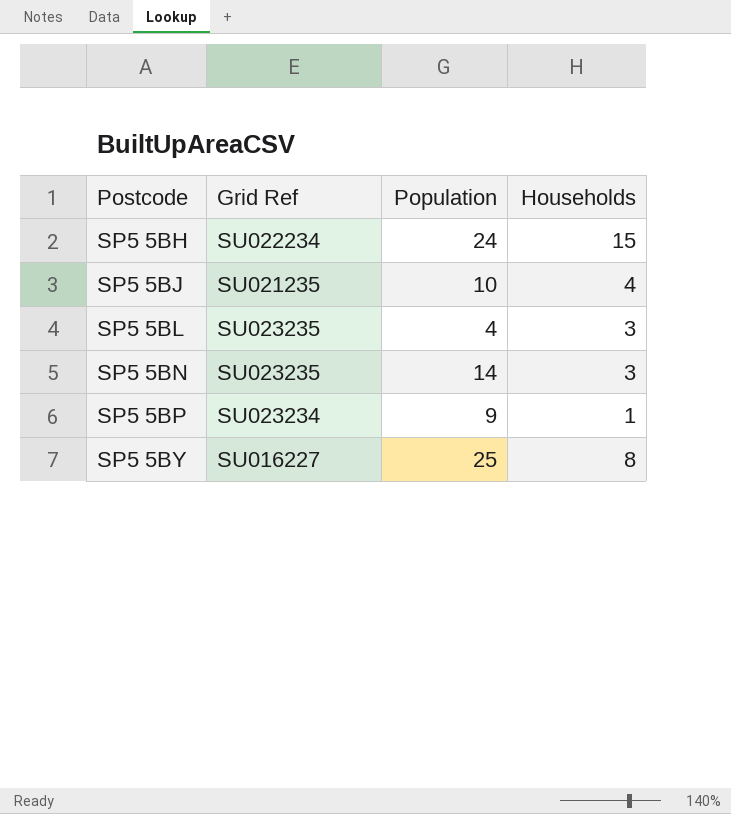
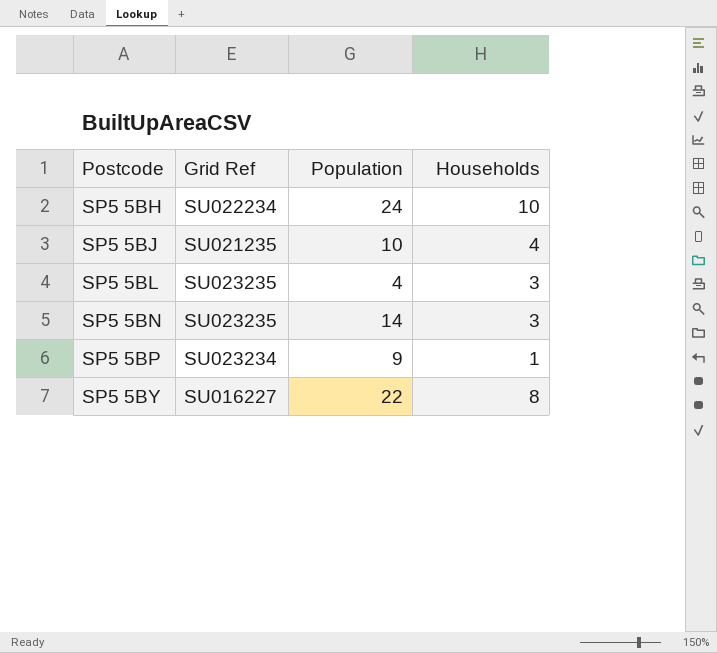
SP5 5BH | Households: 15 -> 10
SP5 5BY | Population: 25 -> 22

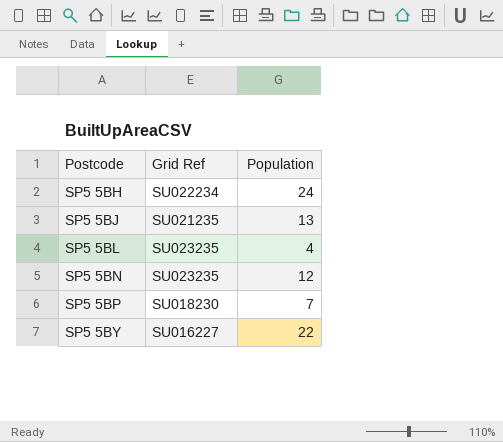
column Households | position: 4 -> none
SP5 5BJ | Population: 10 -> 13
SP5 5BN | Population: 14 -> 12
SP5 5BP | Grid Ref: SU023234 -> SU018230
SP5 5BP | Population: 9 -> 7

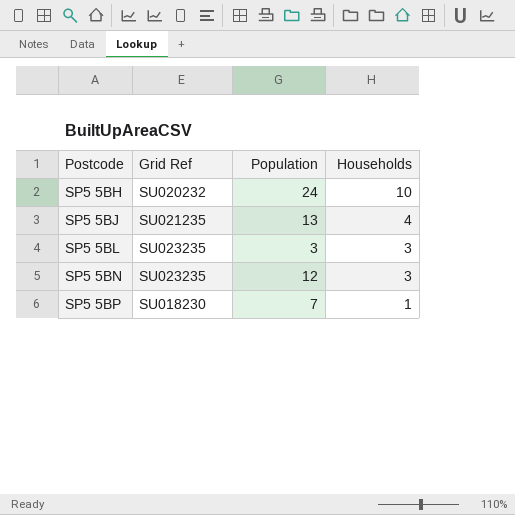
column Households | position: none -> 4
row SP5 5BY: SU016227 | 22 -> none
SP5 5BH | Grid Ref: SU022234 -> SU020232
SP5 5BL | Population: 4 -> 3

